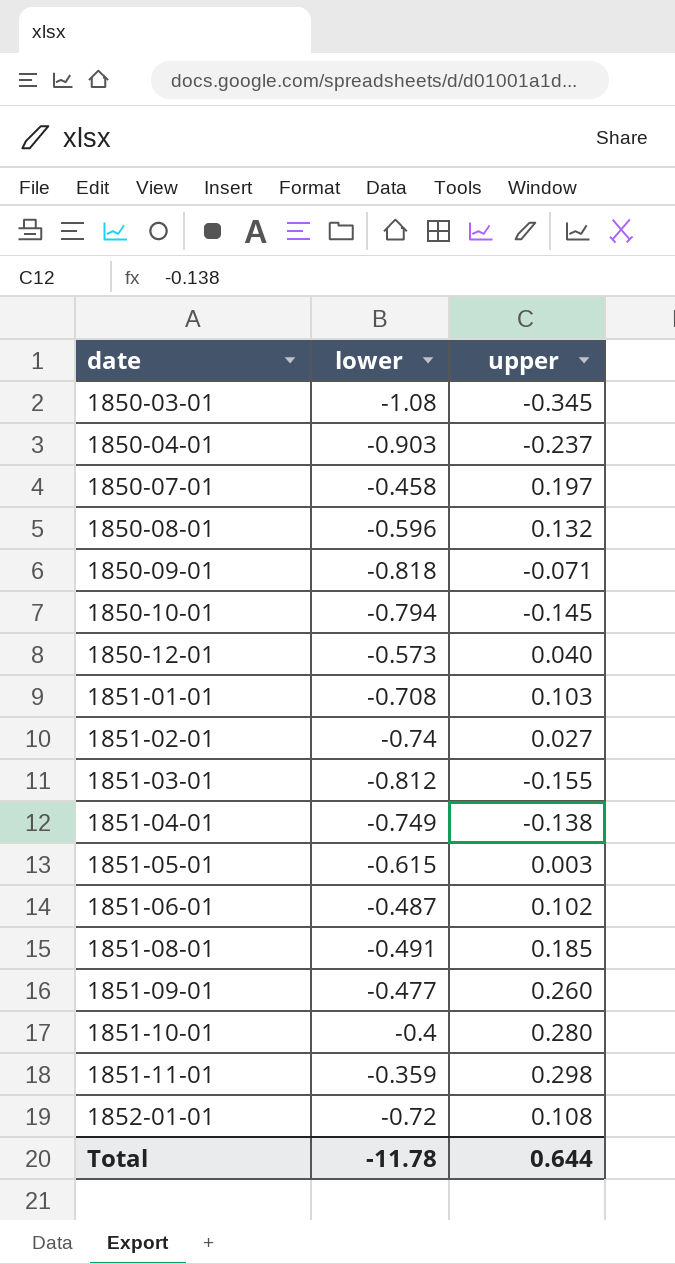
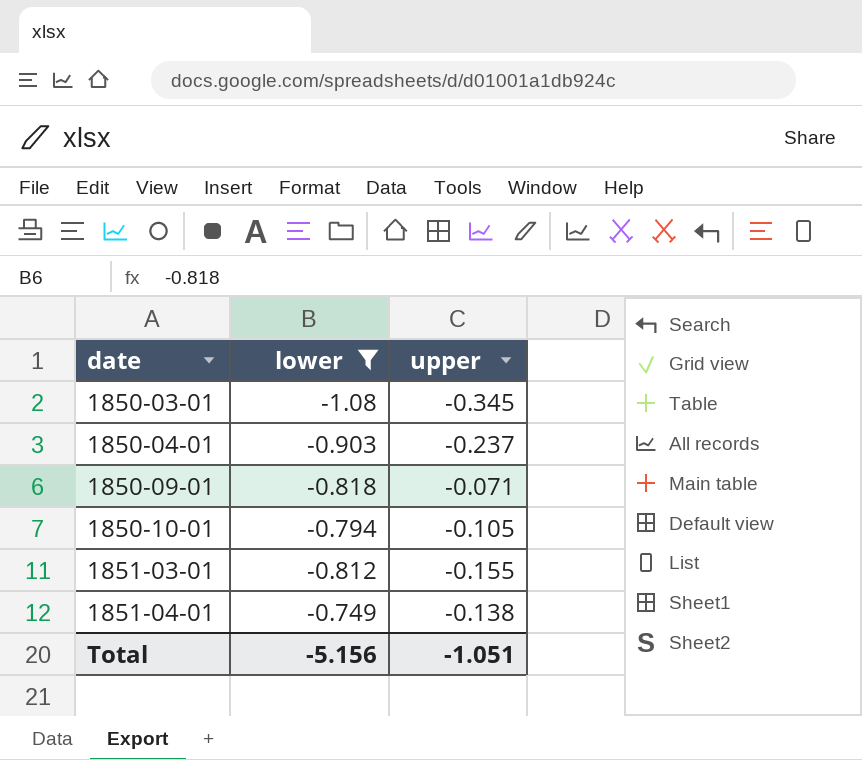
filter: none -> lower <= -0.749
1850-10-01 | upper: -0.145 -> -0.105
Total | lower: -11.78 -> -5.156
Total | upper: 0.644 -> -1.051

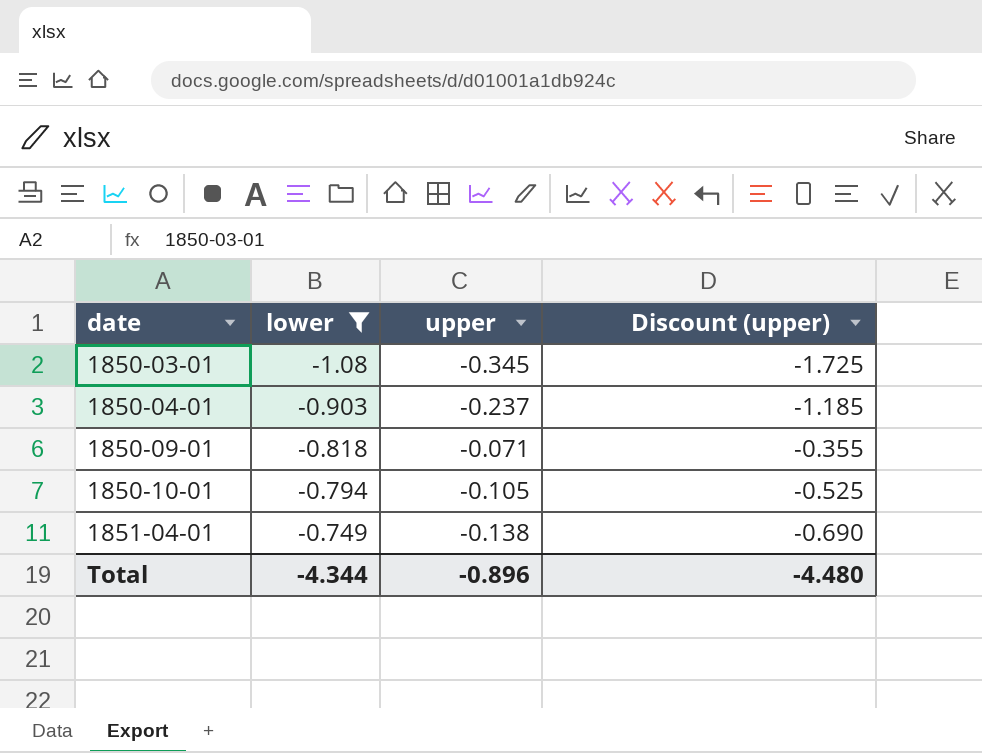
column Discount (upper) | formula: none -> [upper] * 5
row 1851-03-01: -0.812 | -0.155 -> none
Total | lower: -5.156 -> -4.344
Total | upper: -1.051 -> -0.896

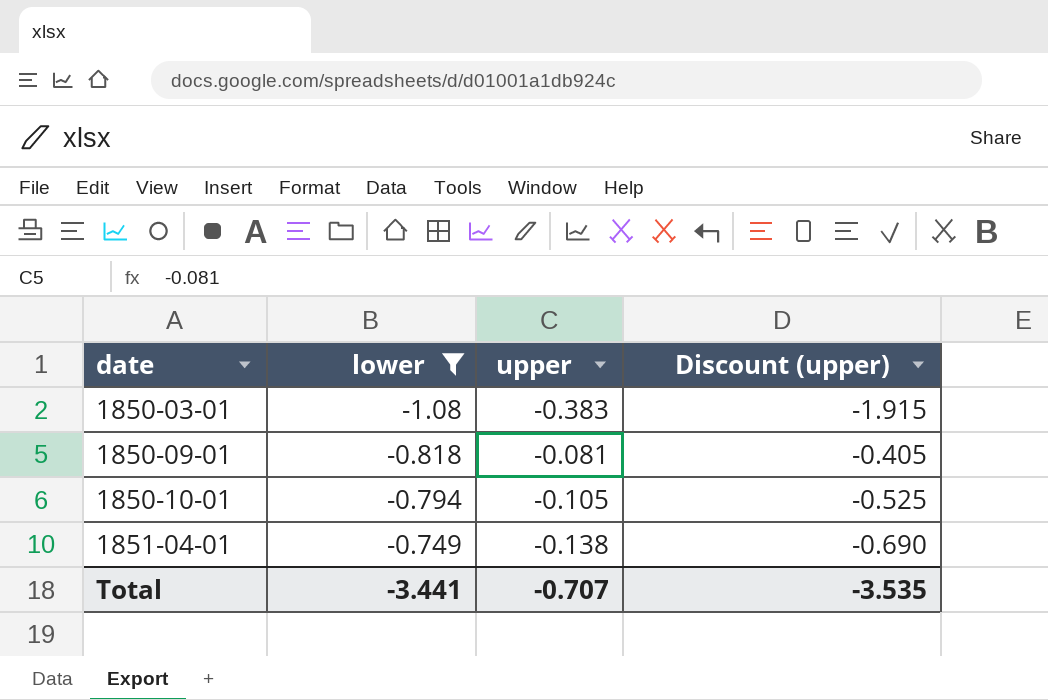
row 1850-04-01: -0.903 | -0.237 | -1.185 -> none
1850-03-01 | upper: -0.345 -> -0.383
1850-03-01 | Discount (upper): -1.725 -> -1.915
1850-09-01 | upper: -0.071 -> -0.081
1850-09-01 | Discount (upper): -0.355 -> -0.405
Total | lower: -4.344 -> -3.441
Total | upper: -0.896 -> -0.707
Total | Discount (upper): -4.480 -> -3.535

